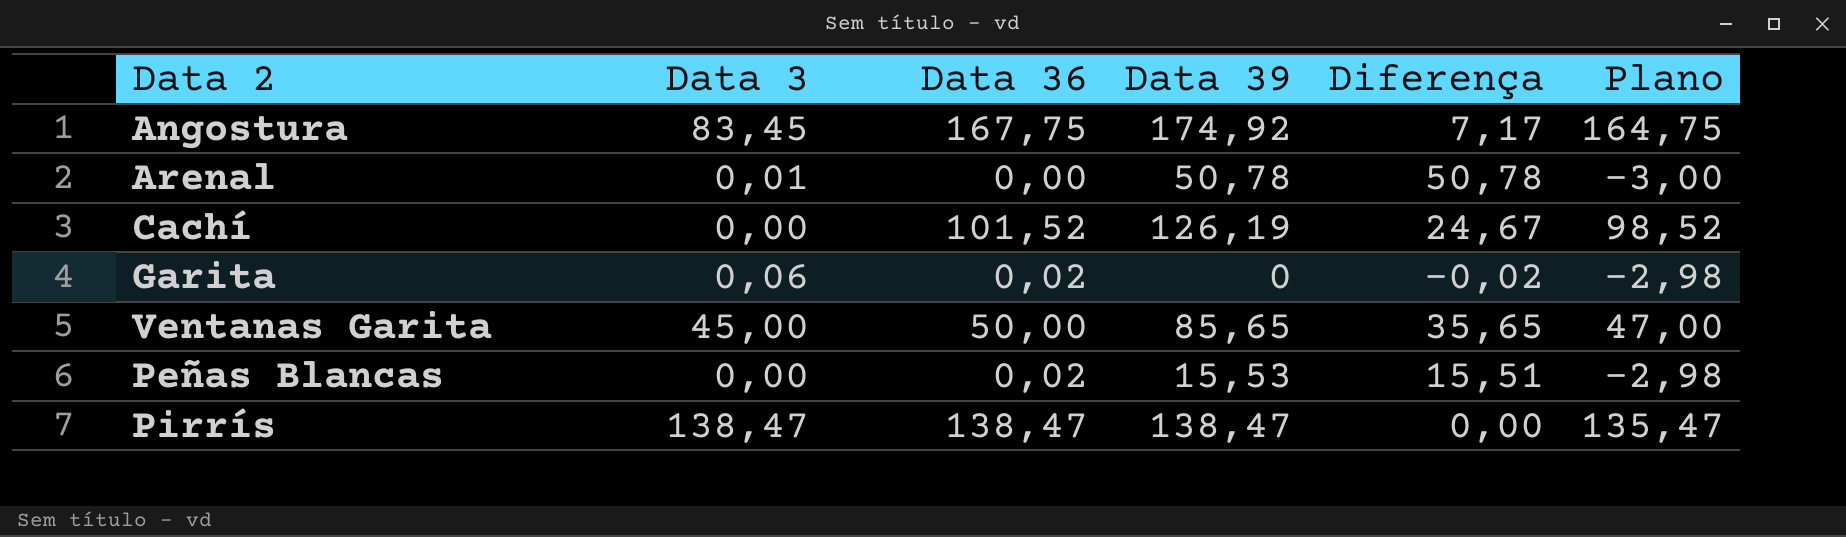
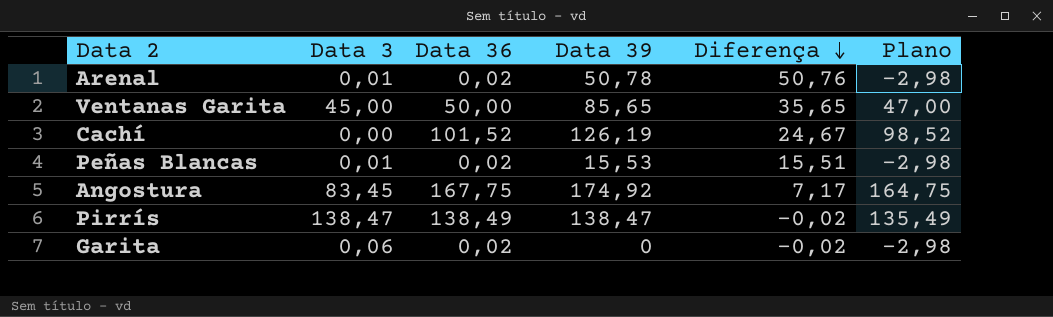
row order: none -> Diferença descending
Arenal | Data 36: 0,00 -> 0,02
Arenal | Diferença: 50,78 -> 50,76
Arenal | Plano: -3,00 -> -2,98
Peñas Blancas | Data 3: 0,00 -> 0,01
Pirrís | Data 36: 138,47 -> 138,49
Pirrís | Diferença: 0,00 -> -0,02
Pirrís | Plano: 135,47 -> 135,49

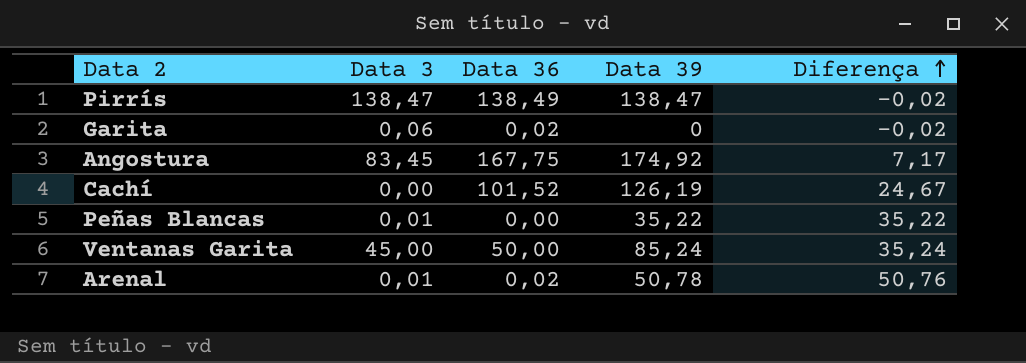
row order: Diferença descending -> Diferença ascending
column Plano | formula: [Data 36] - 3 -> none
Peñas Blancas | Data 36: 0,02 -> 0,00
Peñas Blancas | Data 39: 15,53 -> 35,22
Peñas Blancas | Diferença: 15,51 -> 35,22
Ventanas Garita | Data 39: 85,65 -> 85,24
Ventanas Garita | Diferença: 35,65 -> 35,24

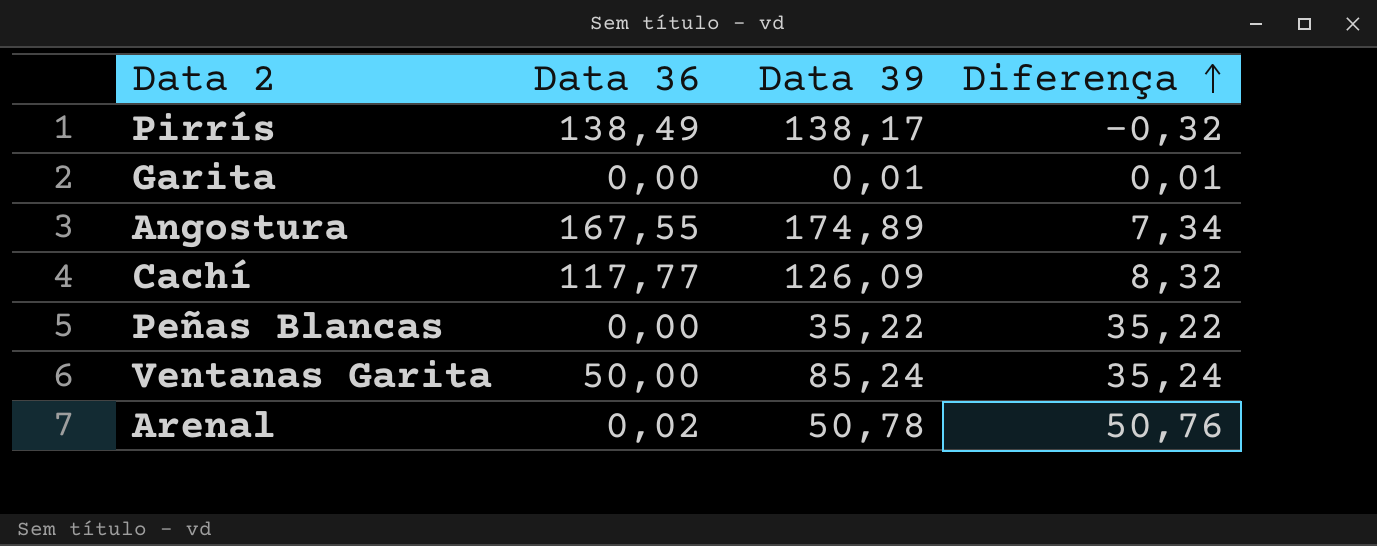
column Data 3 | position: 2 -> none
Pirrís | Data 39: 138,47 -> 138,17
Pirrís | Diferença: -0,02 -> -0,32
Garita | Data 36: 0,02 -> 0,00
Garita | Data 39: 0 -> 0,01
Garita | Diferença: -0,02 -> 0,01
Angostura | Data 36: 167,75 -> 167,55
Angostura | Data 39: 174,92 -> 174,89
Angostura | Diferença: 7,17 -> 7,34
Cachí | Data 36: 101,52 -> 117,77
Cachí | Data 39: 126,19 -> 126,09
Cachí | Diferença: 24,67 -> 8,32

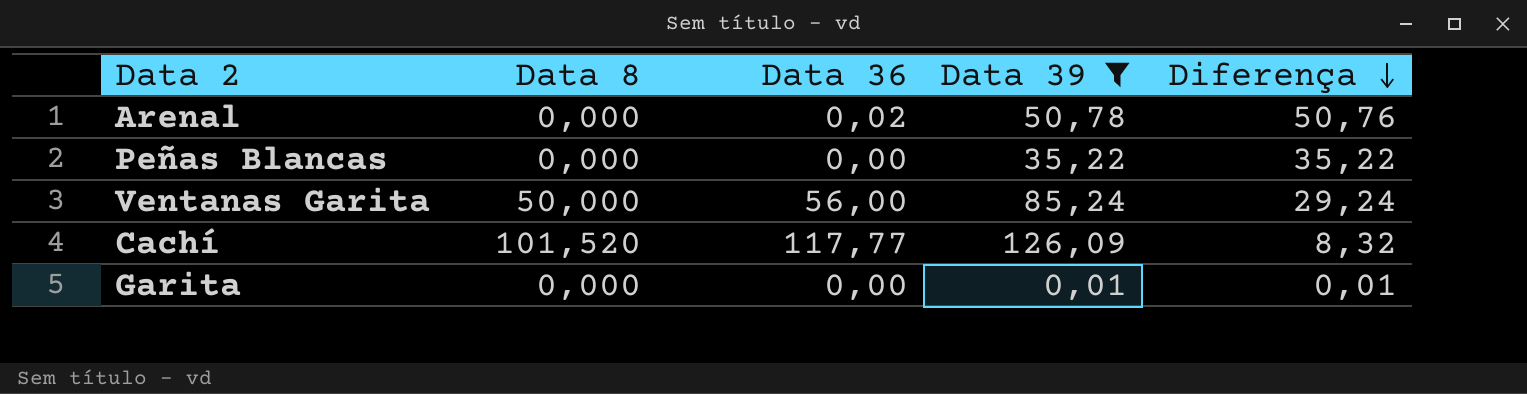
filter: none -> Data 39 <= 126,09
row order: Diferença ascending -> Diferença descending
column Data 8 | position: none -> 2
Ventanas Garita | Data 36: 50,00 -> 56,00
Ventanas Garita | Diferença: 35,24 -> 29,24

